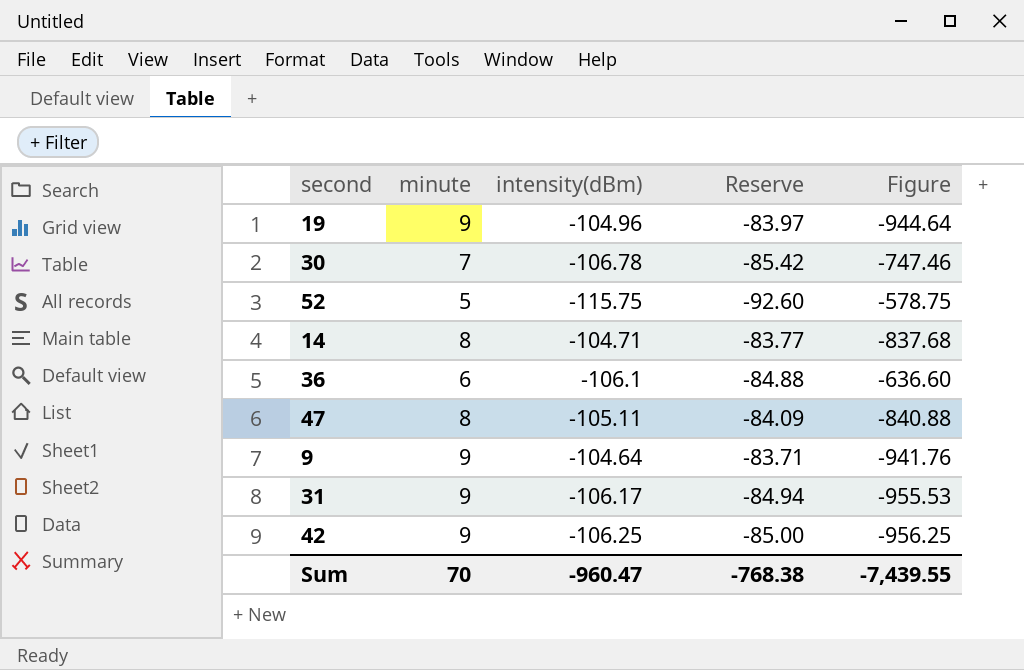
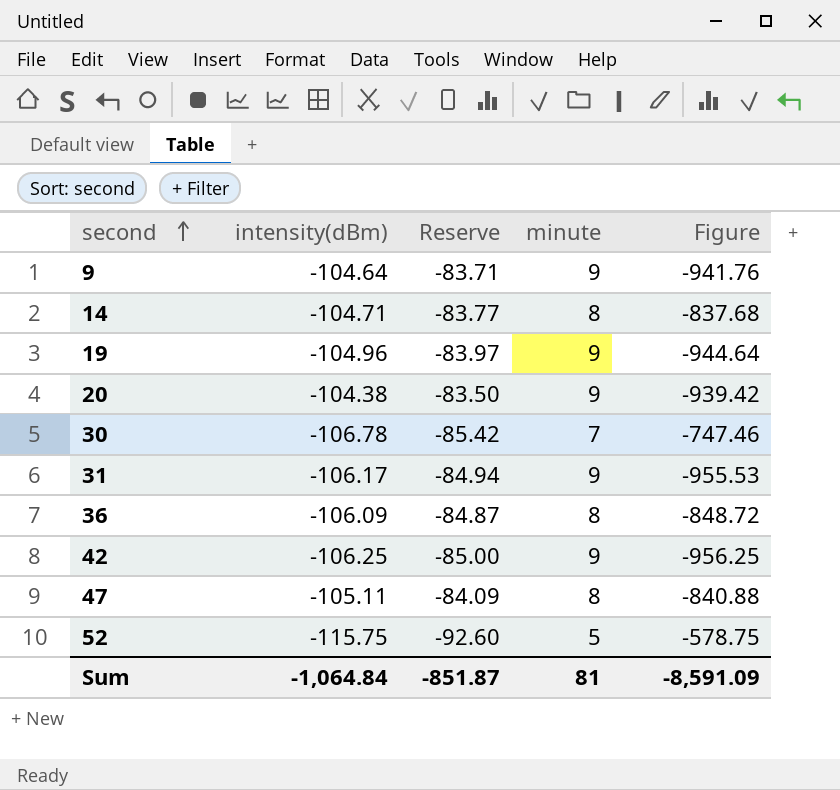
row order: none -> second ascending
column minute | position: 2 -> 4
row 20: none -> -104.38 | -83.50 | 9 | -939.42
36 | intensity(dBm): -106.1 -> -106.09
36 | Reserve: -84.88 -> -84.87
36 | minute: 6 -> 8
36 | Figure: -636.60 -> -848.72
Sum | intensity(dBm): -960.47 -> -1,064.84
Sum | Reserve: -768.38 -> -851.87
Sum | minute: 70 -> 81
Sum | Figure: -7,439.55 -> -8,591.09

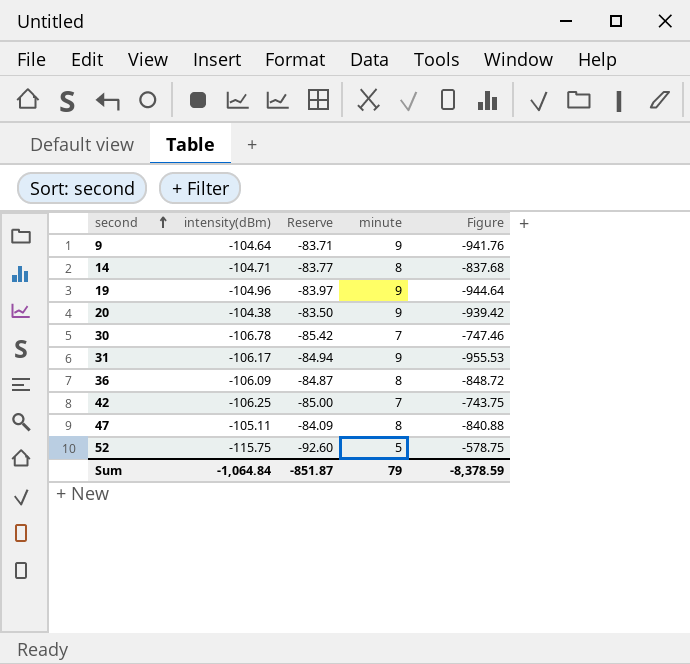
42 | minute: 9 -> 7
42 | Figure: -956.25 -> -743.75
Sum | minute: 81 -> 79
Sum | Figure: -8,591.09 -> -8,378.59

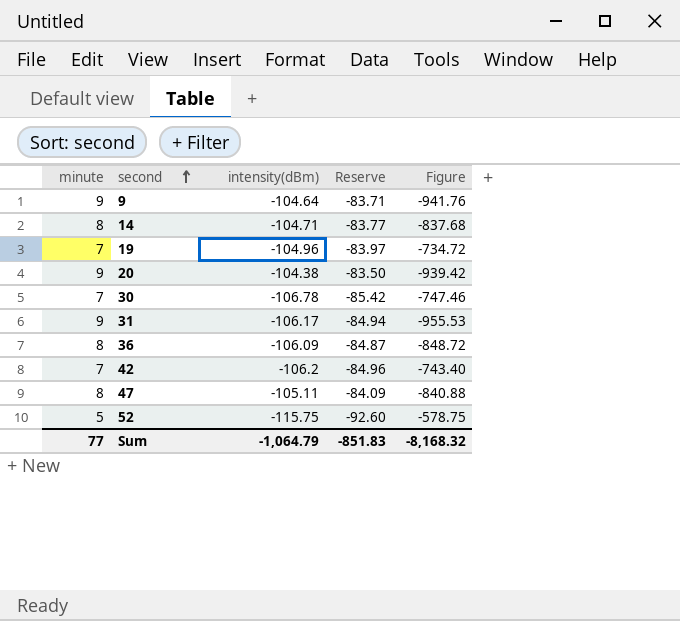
column minute | position: 4 -> 1
19 | minute: 9 -> 7
19 | Figure: -944.64 -> -734.72
42 | intensity(dBm): -106.25 -> -106.2
42 | Reserve: -85.00 -> -84.96
42 | Figure: -743.75 -> -743.40
Sum | minute: 79 -> 77
Sum | intensity(dBm): -1,064.84 -> -1,064.79
Sum | Reserve: -851.87 -> -851.83
Sum | Figure: -8,378.59 -> -8,168.32

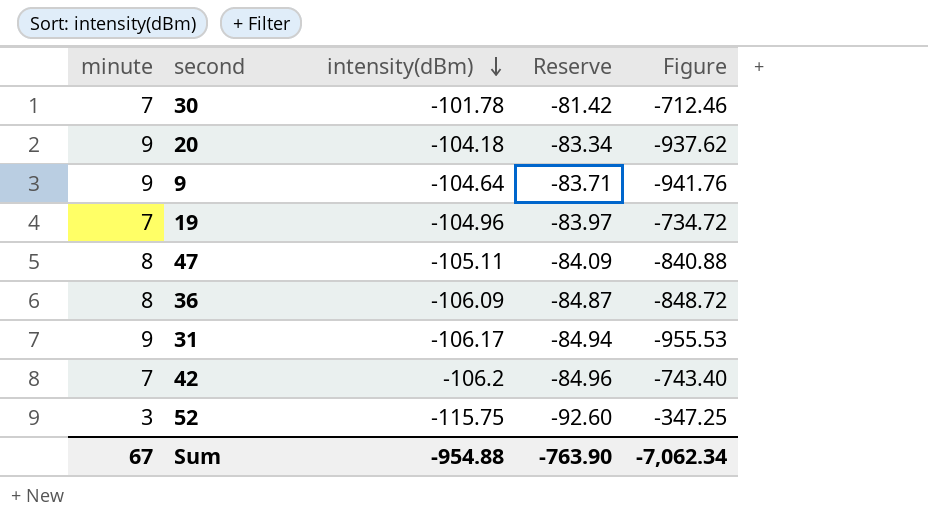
row order: second ascending -> intensity(dBm) descending
row 14: 8 | -104.71 | -83.77 | -837.68 -> none
30 | intensity(dBm): -106.78 -> -101.78
30 | Reserve: -85.42 -> -81.42
30 | Figure: -747.46 -> -712.46
20 | intensity(dBm): -104.38 -> -104.18
20 | Reserve: -83.50 -> -83.34
20 | Figure: -939.42 -> -937.62
52 | minute: 5 -> 3
52 | Figure: -578.75 -> -347.25
Sum | minute: 77 -> 67
Sum | intensity(dBm): -1,064.79 -> -954.88
Sum | Reserve: -851.83 -> -763.90
Sum | Figure: -8,168.32 -> -7,062.34

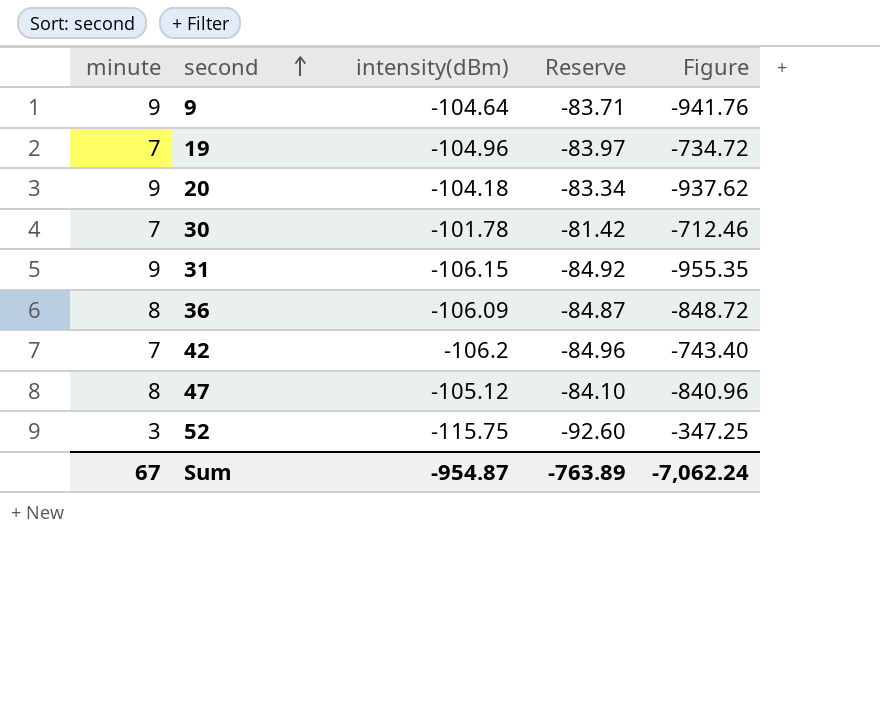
row order: intensity(dBm) descending -> second ascending
31 | intensity(dBm): -106.17 -> -106.15
31 | Reserve: -84.94 -> -84.92
31 | Figure: -955.53 -> -955.35
47 | intensity(dBm): -105.11 -> -105.12
47 | Reserve: -84.09 -> -84.10
47 | Figure: -840.88 -> -840.96
Sum | intensity(dBm): -954.88 -> -954.87
Sum | Reserve: -763.90 -> -763.89
Sum | Figure: -7,062.34 -> -7,062.24

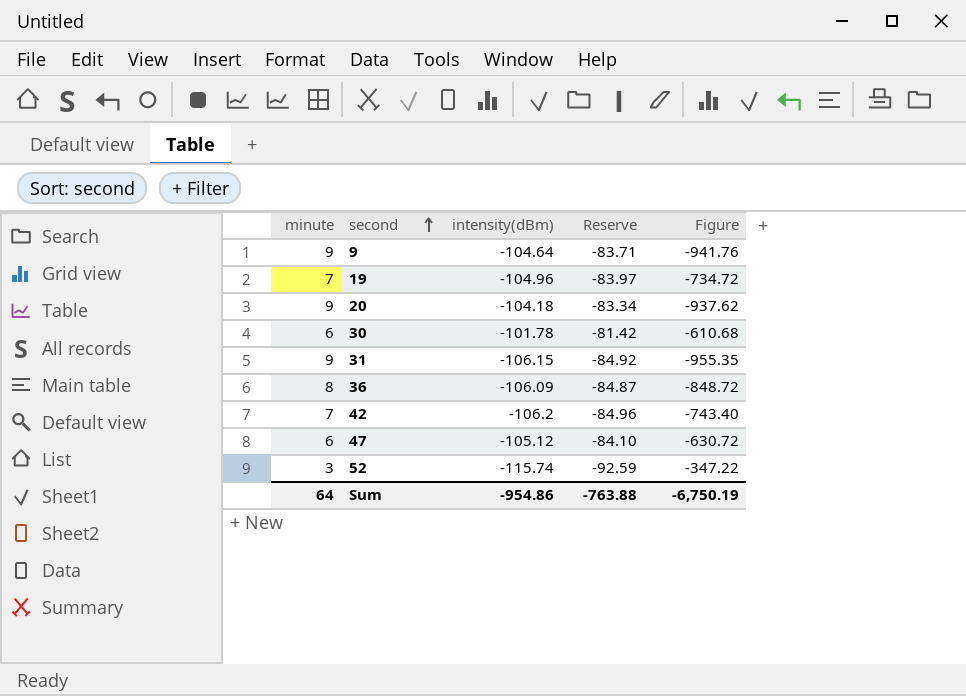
30 | minute: 7 -> 6
30 | Figure: -712.46 -> -610.68
47 | minute: 8 -> 6
47 | Figure: -840.96 -> -630.72
52 | intensity(dBm): -115.75 -> -115.74
52 | Reserve: -92.60 -> -92.59
52 | Figure: -347.25 -> -347.22
Sum | minute: 67 -> 64
Sum | intensity(dBm): -954.87 -> -954.86
Sum | Reserve: -763.89 -> -763.88
Sum | Figure: -7,062.24 -> -6,750.19

